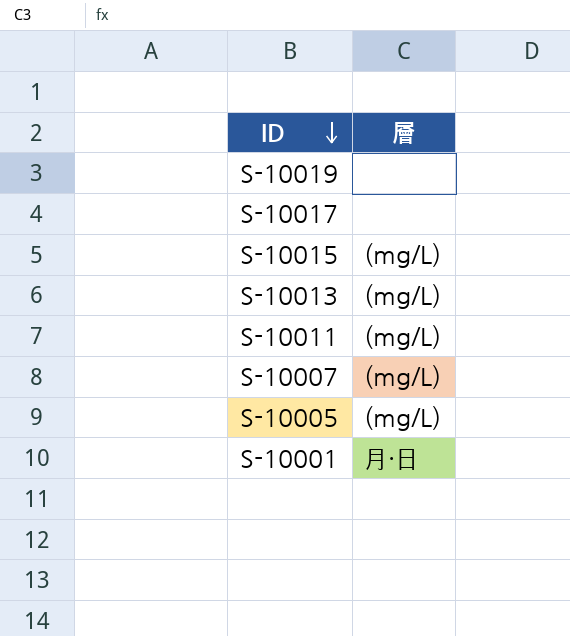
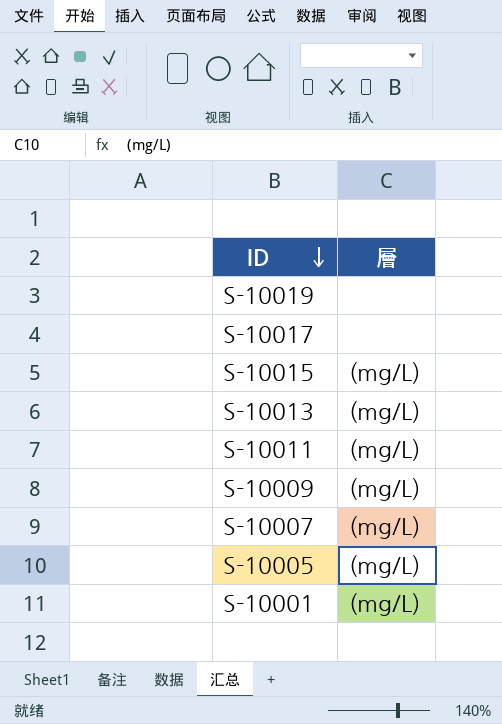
row S-10009: none -> (mg/L)
S-10001 | 層: 月・日 -> (mg/L)

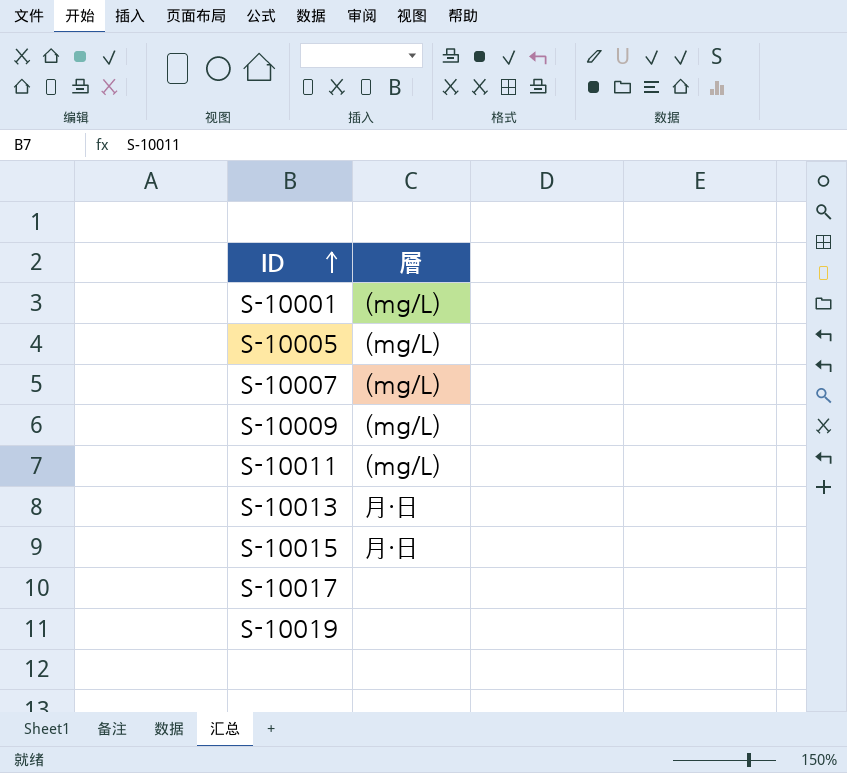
row order: ID descending -> ID ascending
S-10013 | 層: (mg/L) -> 月・日
S-10015 | 層: (mg/L) -> 月・日

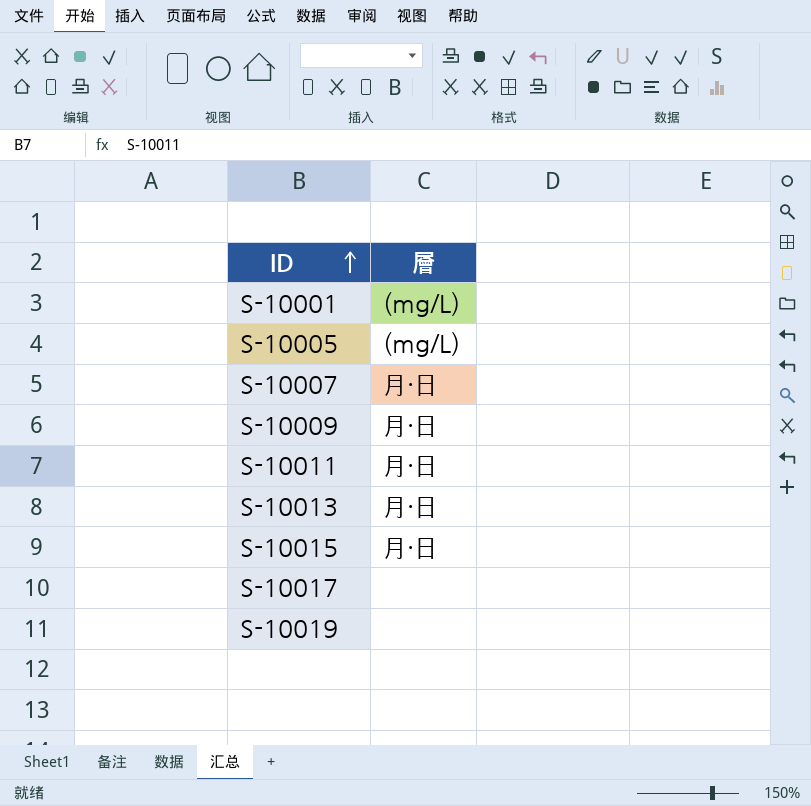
S-10007 | 層: (mg/L) -> 月・日
S-10009 | 層: (mg/L) -> 月・日
S-10011 | 層: (mg/L) -> 月・日

